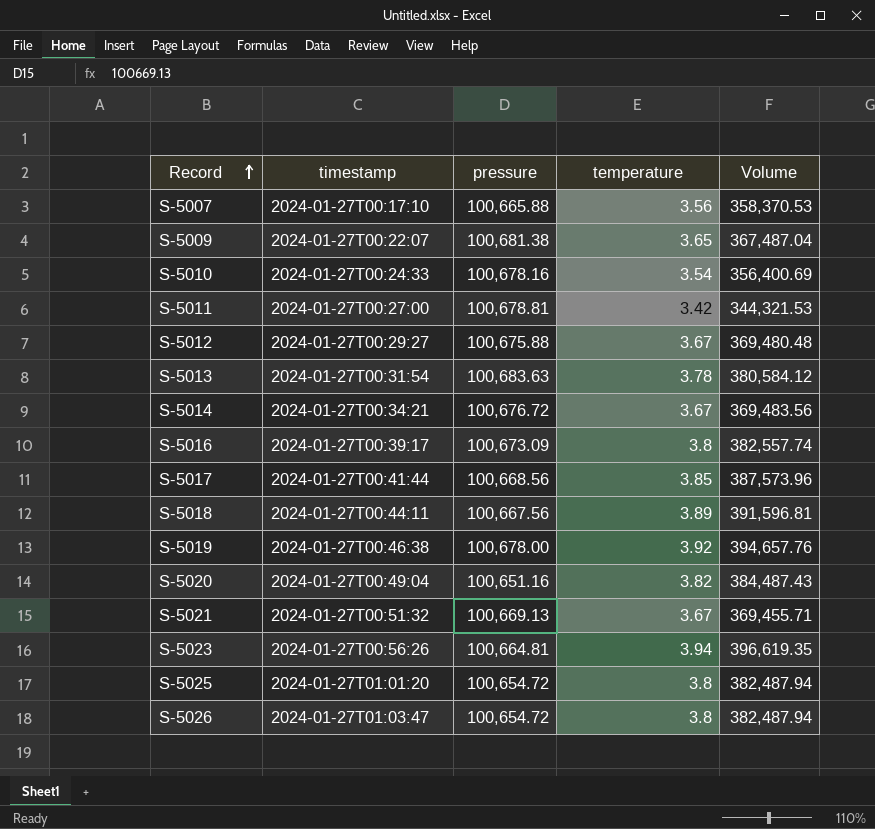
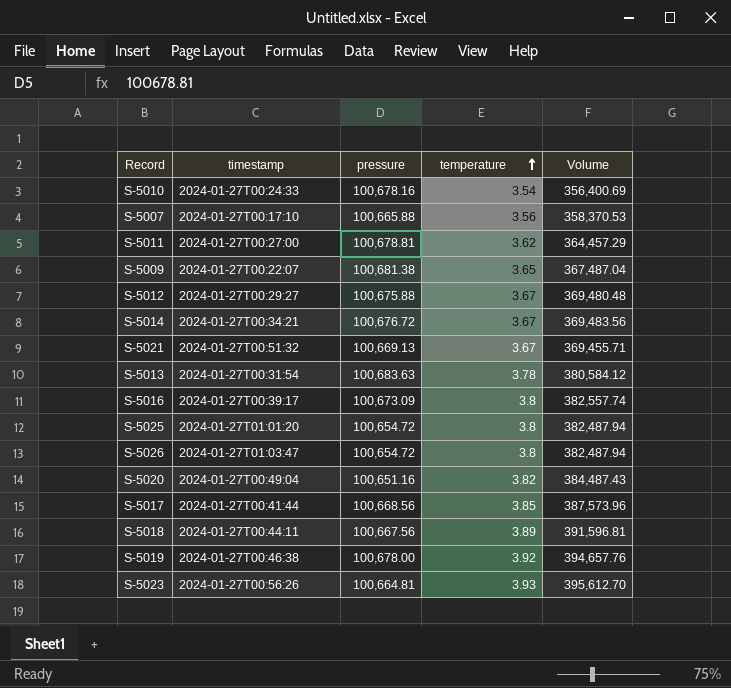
row order: Record ascending -> temperature ascending
S-5011 | temperature: 3.42 -> 3.62
S-5011 | Volume: 344,321.53 -> 364,457.29
S-5023 | temperature: 3.94 -> 3.93
S-5023 | Volume: 396,619.35 -> 395,612.70

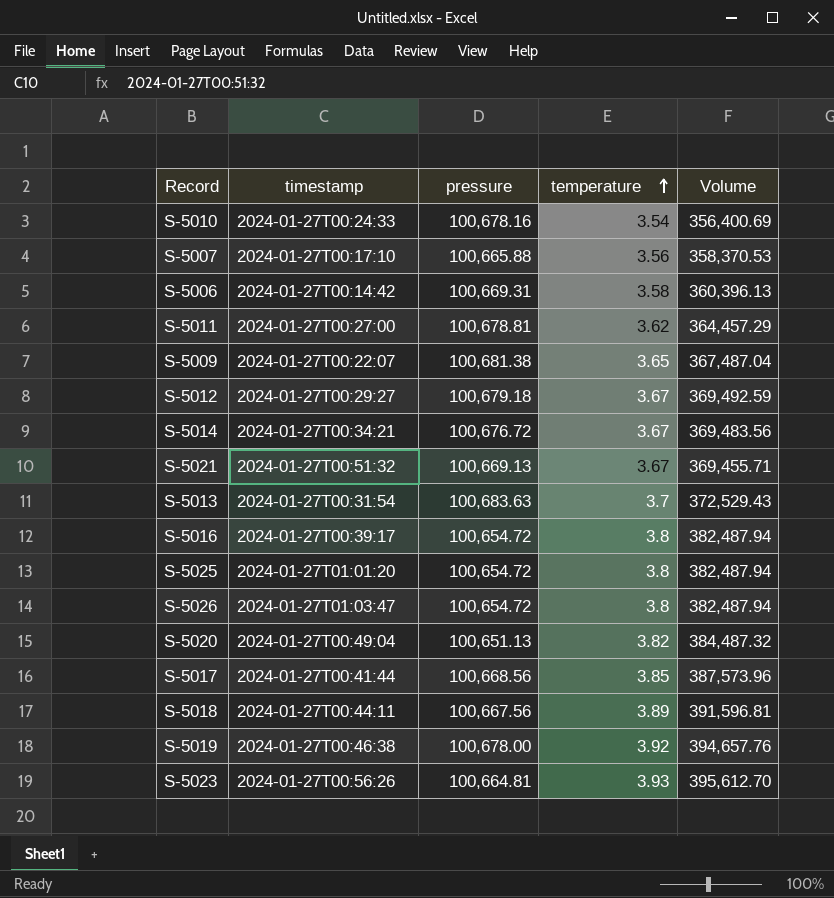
row S-5006: none -> 2024-01-27T00:14:42 | 100,669.31 | 3.58 | 360,396.13
S-5012 | pressure: 100,675.88 -> 100,679.18
S-5012 | Volume: 369,480.48 -> 369,492.59
S-5013 | temperature: 3.78 -> 3.7
S-5013 | Volume: 380,584.12 -> 372,529.43
S-5016 | pressure: 100,673.09 -> 100,654.72
S-5016 | Volume: 382,557.74 -> 382,487.94
S-5020 | pressure: 100,651.16 -> 100,651.13
S-5020 | Volume: 384,487.43 -> 384,487.32

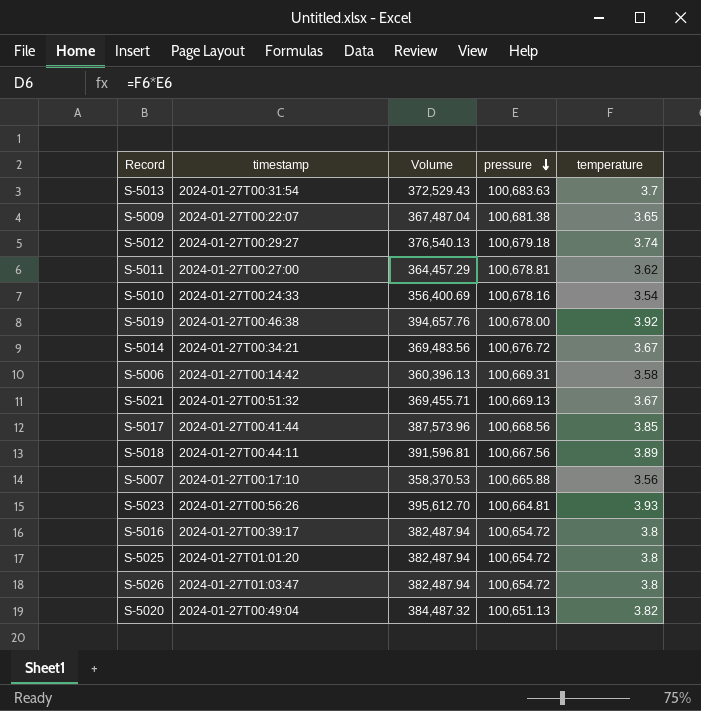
row order: temperature ascending -> pressure descending
column Volume | position: 5 -> 3
S-5012 | Volume: 369,492.59 -> 376,540.13
S-5012 | temperature: 3.67 -> 3.74

